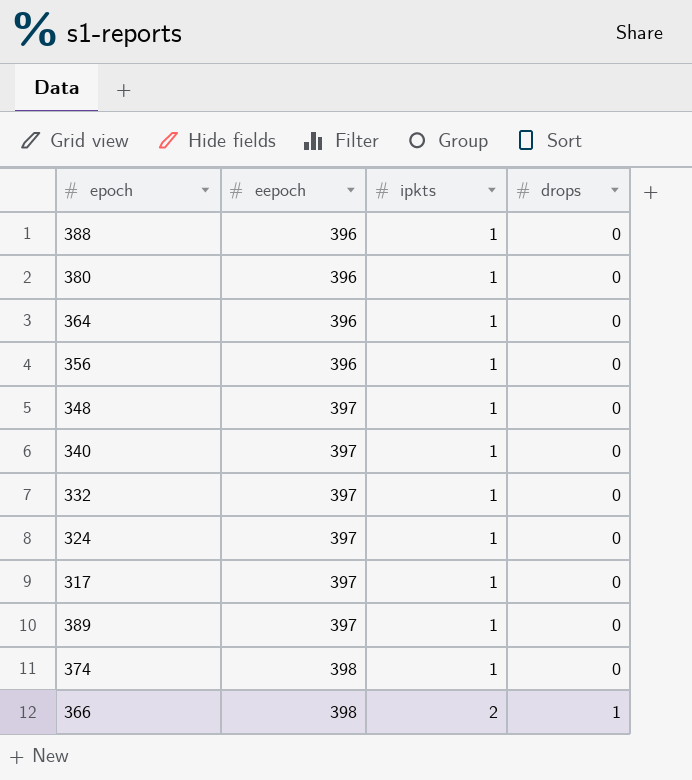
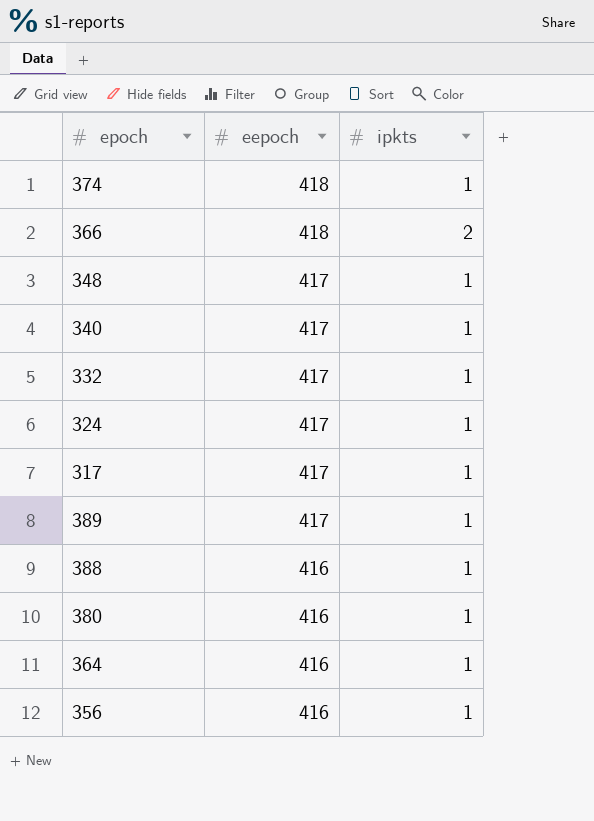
row order: eepoch ascending -> eepoch descending
column drops | position: 4 -> none
374 | eepoch: 398 -> 418
366 | eepoch: 398 -> 418
348 | eepoch: 397 -> 417
340 | eepoch: 397 -> 417
332 | eepoch: 397 -> 417
324 | eepoch: 397 -> 417
317 | eepoch: 397 -> 417
389 | eepoch: 397 -> 417
388 | eepoch: 396 -> 416
380 | eepoch: 396 -> 416
364 | eepoch: 396 -> 416
356 | eepoch: 396 -> 416

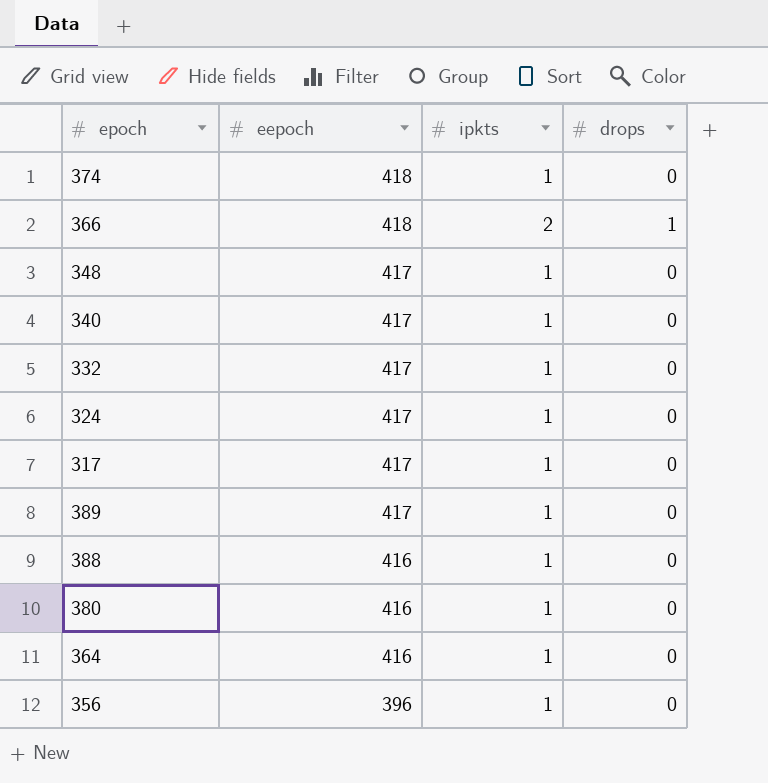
column drops | position: none -> 4
356 | eepoch: 416 -> 396

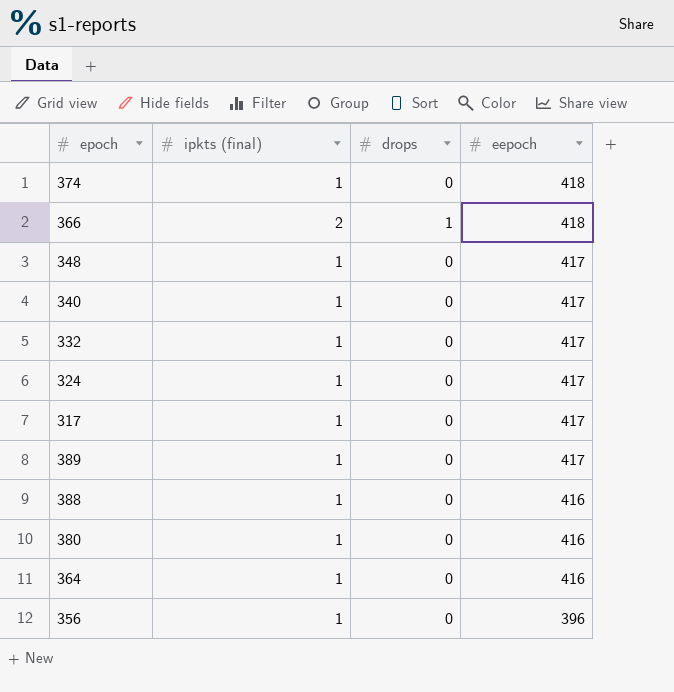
column name: ipkts -> ipkts (final)
column eepoch | position: 2 -> 4

